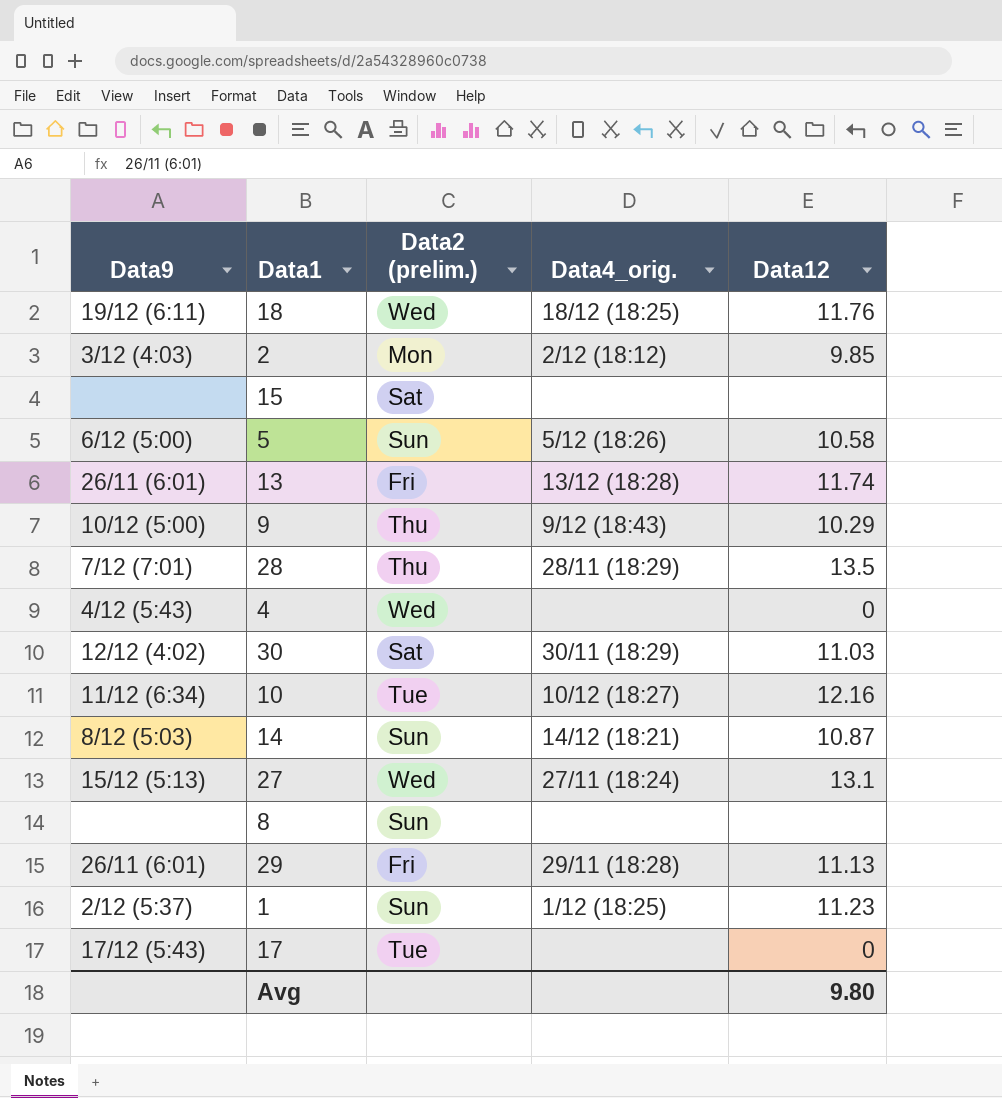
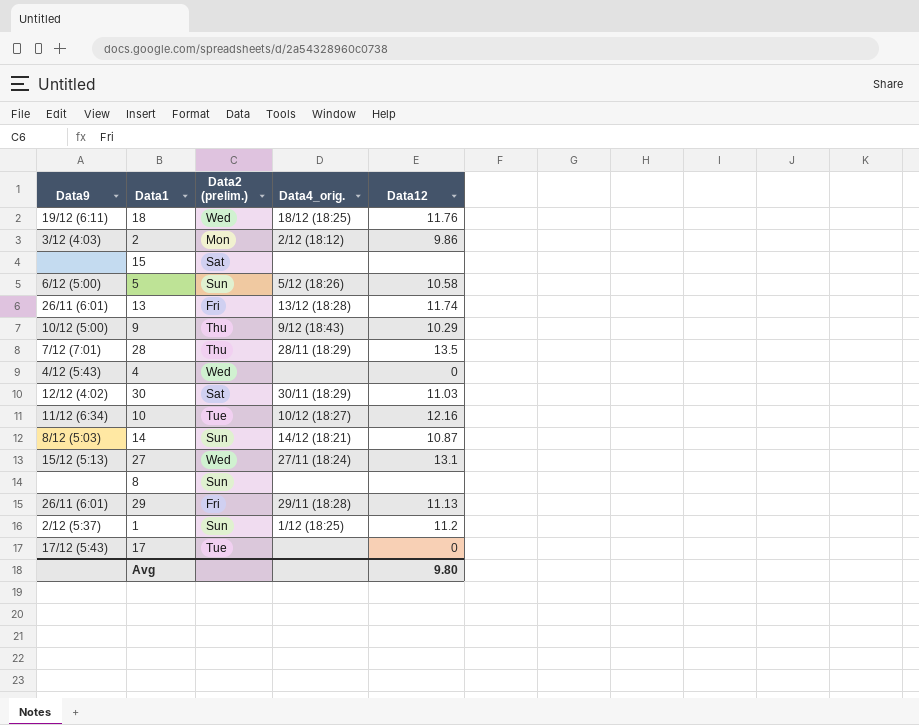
2 | Data12: 9.85 -> 9.86
1 | Data12: 11.23 -> 11.2

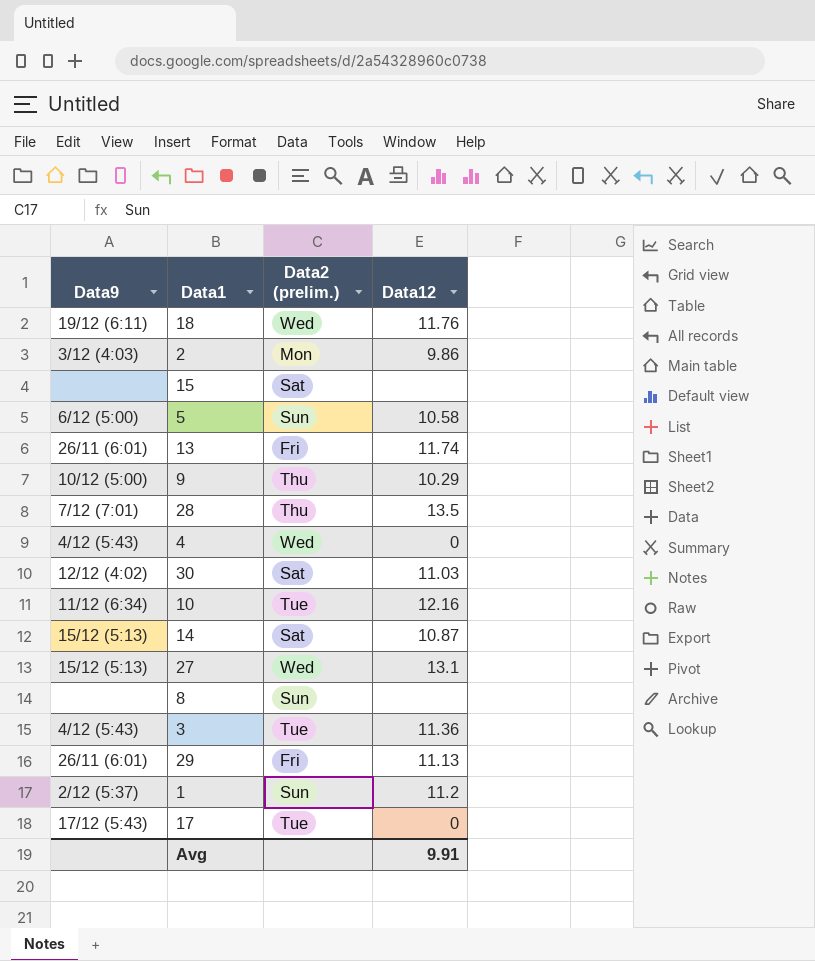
column Data4_orig. | position: 4 -> none
14 | Data9: 8/12 (5:03) -> 15/12 (5:13)
14 | Data2 (prelim.): Sun -> Sat
row 3: none -> 4/12 (5:43) | Tue | 11.36
Avg | Data12: 9.80 -> 9.91

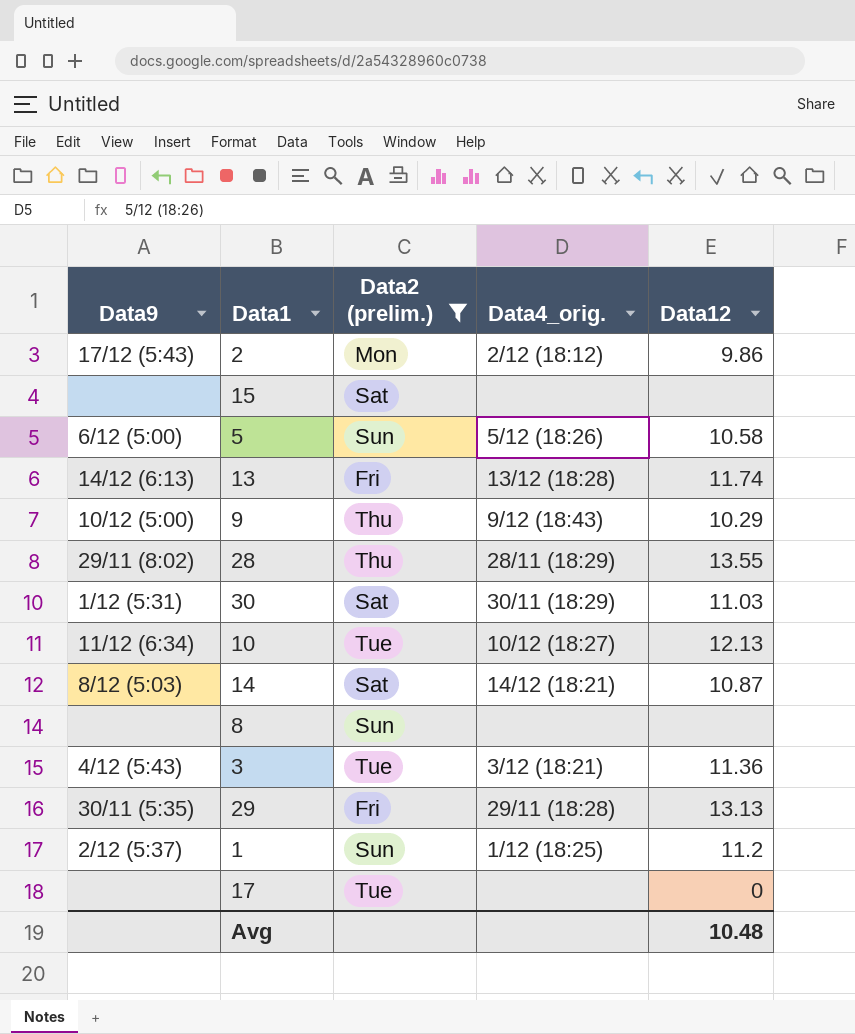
filter: none -> Data2 (prelim.) != Wed
column Data4_orig. | position: none -> 4
2 | Data9: 3/12 (4:03) -> 17/12 (5:43)
13 | Data9: 26/11 (6:01) -> 14/12 (6:13)
28 | Data9: 7/12 (7:01) -> 29/11 (8:02)
28 | Data12: 13.5 -> 13.55
30 | Data9: 12/12 (4:02) -> 1/12 (5:31)
10 | Data12: 12.16 -> 12.13
14 | Data9: 15/12 (5:13) -> 8/12 (5:03)
29 | Data9: 26/11 (6:01) -> 30/11 (5:35)
29 | Data12: 11.13 -> 13.13
17 | Data9: 17/12 (5:43) -> none
Avg | Data12: 9.91 -> 10.48

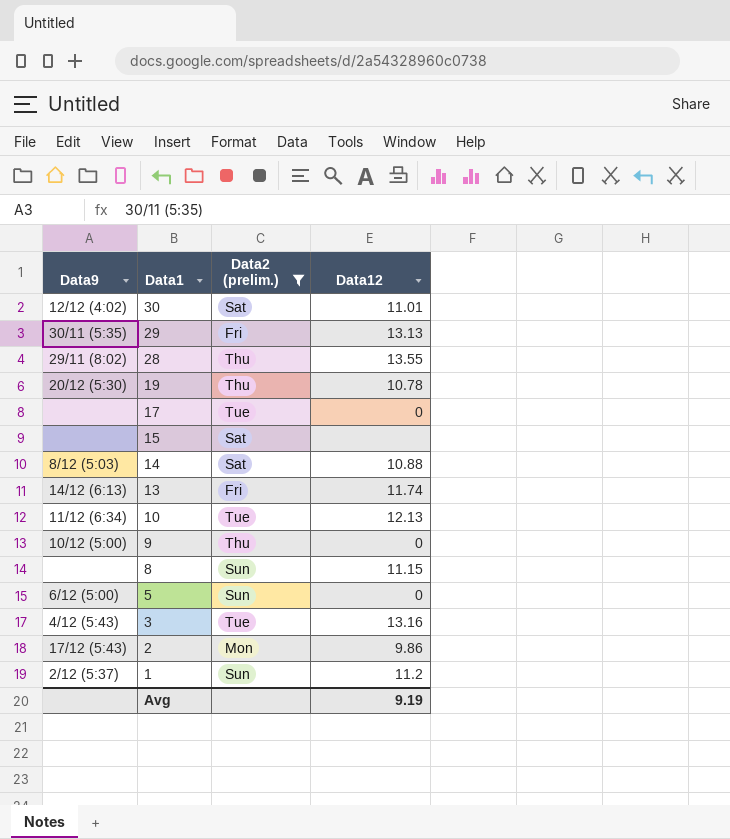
row order: none -> Data1 descending
column Data4_orig. | position: 4 -> none
30 | Data9: 1/12 (5:31) -> 12/12 (4:02)
30 | Data12: 11.03 -> 11.01
row 19: none -> 20/12 (5:30) | Thu | 10.78
14 | Data12: 10.87 -> 10.88
9 | Data12: 10.29 -> 0
8 | Data12: none -> 11.15
5 | Data12: 10.58 -> 0
3 | Data12: 11.36 -> 13.16
Avg | Data12: 10.48 -> 9.19

